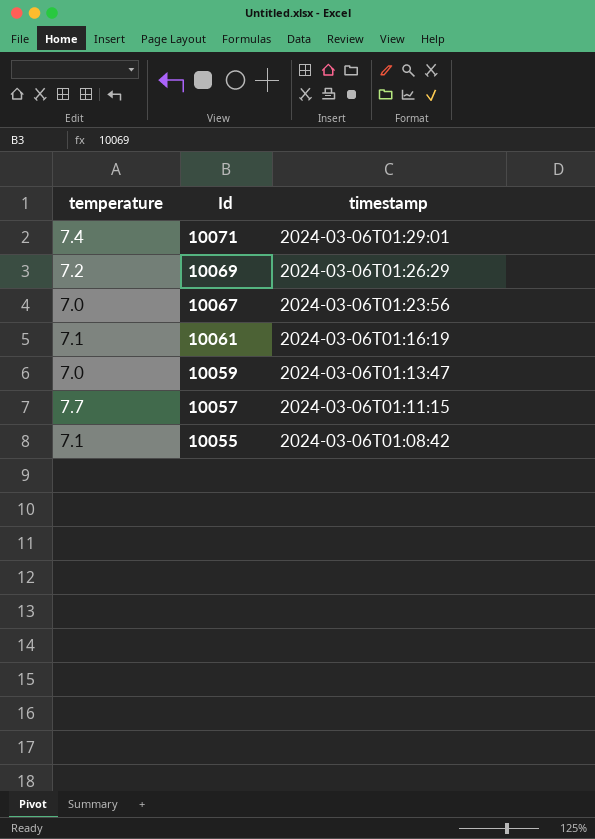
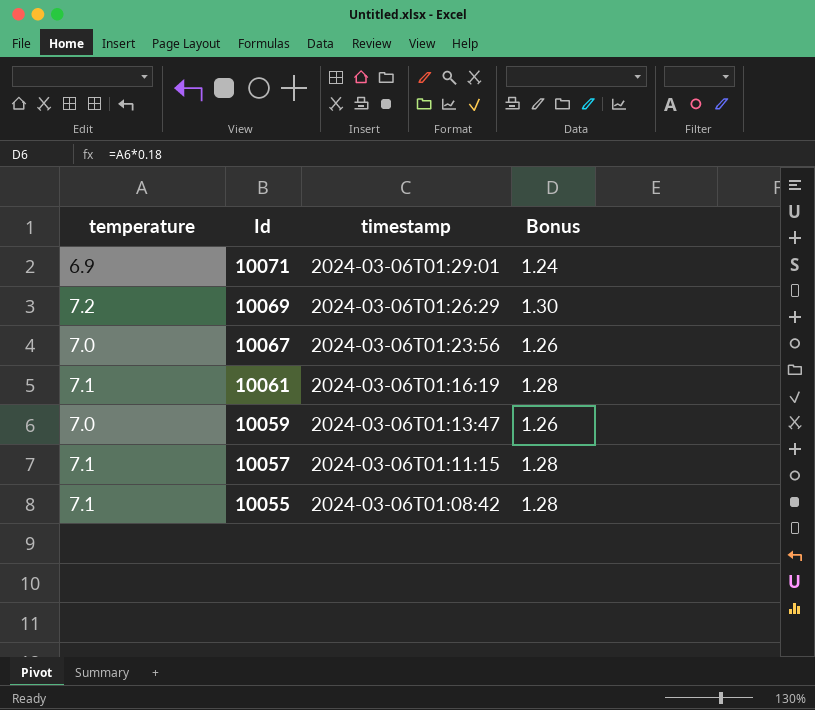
column Bonus | formula: none -> [temperature] * 0.18
10071 | temperature: 7.4 -> 6.9
10057 | temperature: 7.7 -> 7.1

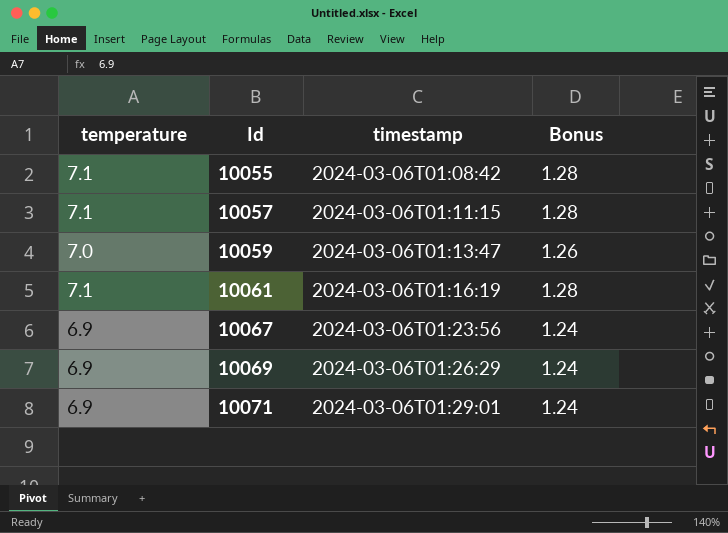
row order: Id descending -> Id ascending
10067 | temperature: 7.0 -> 6.9
10067 | Bonus: 1.26 -> 1.24
10069 | temperature: 7.2 -> 6.9
10069 | Bonus: 1.30 -> 1.24

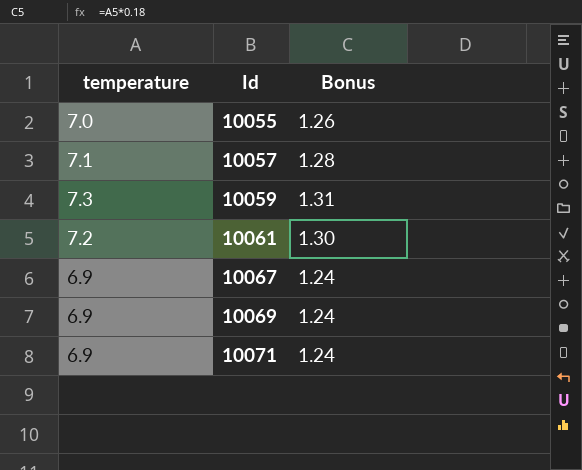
column timestamp | position: 3 -> none
10055 | temperature: 7.1 -> 7.0
10055 | Bonus: 1.28 -> 1.26
10059 | temperature: 7.0 -> 7.3
10059 | Bonus: 1.26 -> 1.31
10061 | temperature: 7.1 -> 7.2
10061 | Bonus: 1.28 -> 1.30

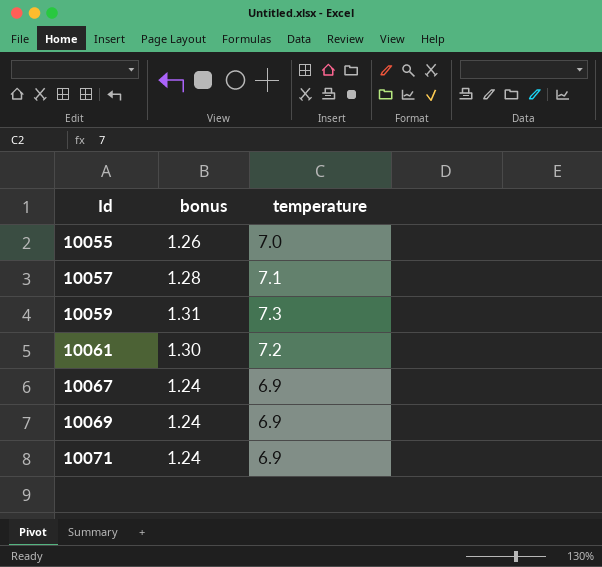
column name: Bonus -> bonus
column temperature | position: 1 -> 3

